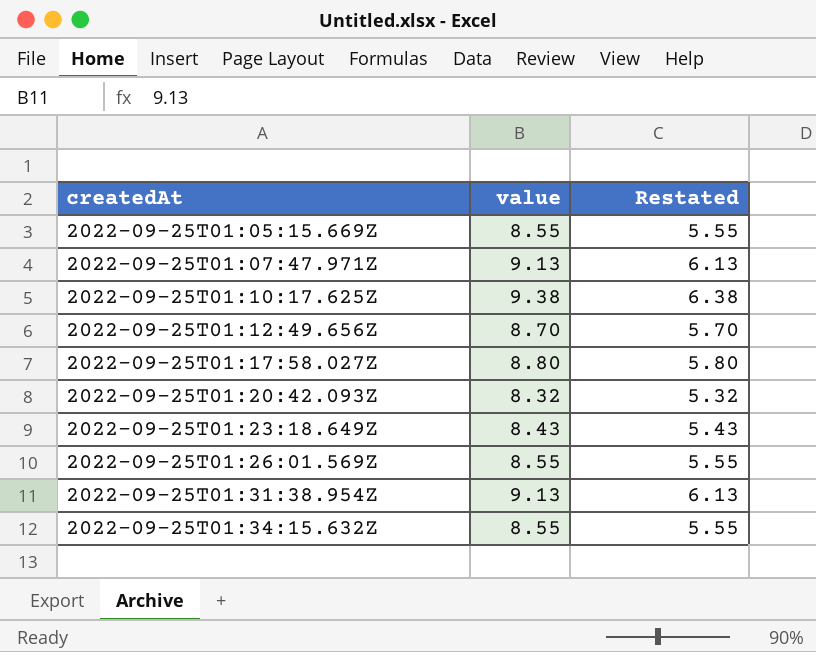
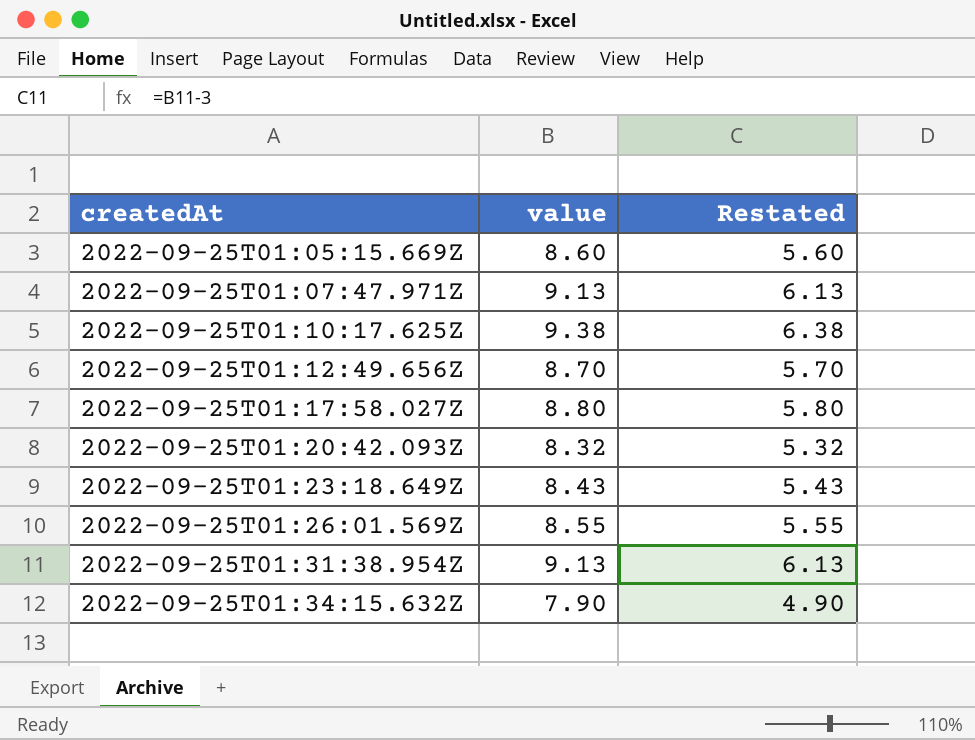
2022-09-25T01:05:15.669Z | value: 8.55 -> 8.60
2022-09-25T01:05:15.669Z | Restated: 5.55 -> 5.60
2022-09-25T01:34:15.632Z | value: 8.55 -> 7.90
2022-09-25T01:34:15.632Z | Restated: 5.55 -> 4.90

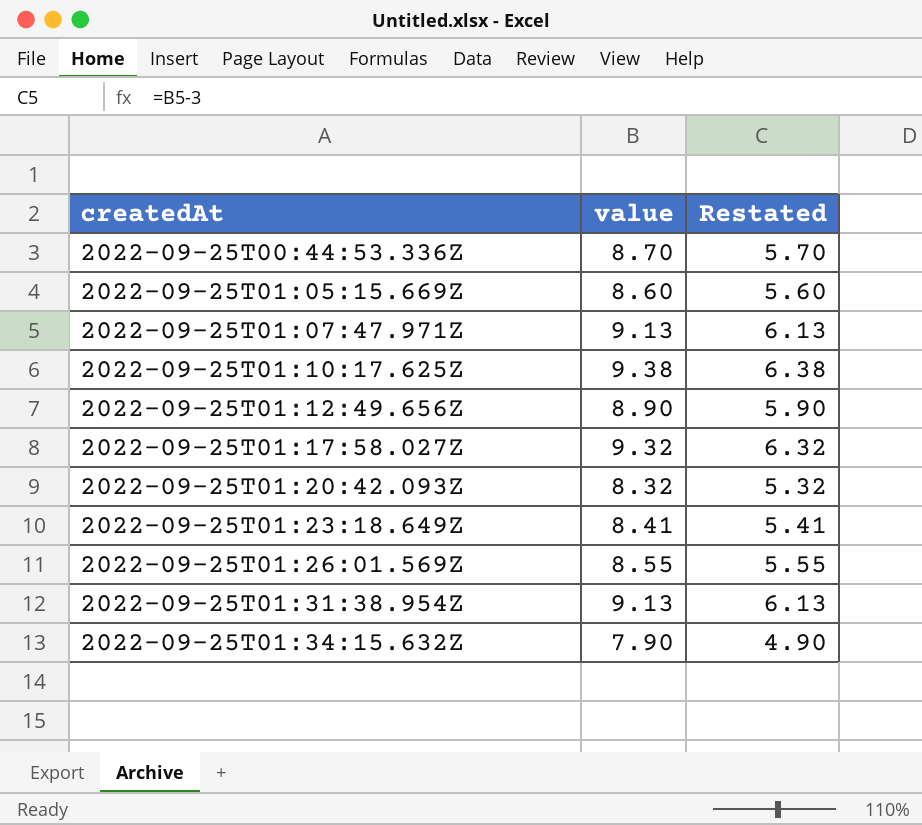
row 2022-09-25T00:44:53.336Z: none -> 8.70 | 5.70
2022-09-25T01:12:49.656Z | value: 8.70 -> 8.90
2022-09-25T01:12:49.656Z | Restated: 5.70 -> 5.90
2022-09-25T01:17:58.027Z | value: 8.80 -> 9.32
2022-09-25T01:17:58.027Z | Restated: 5.80 -> 6.32
2022-09-25T01:23:18.649Z | value: 8.43 -> 8.41
2022-09-25T01:23:18.649Z | Restated: 5.43 -> 5.41

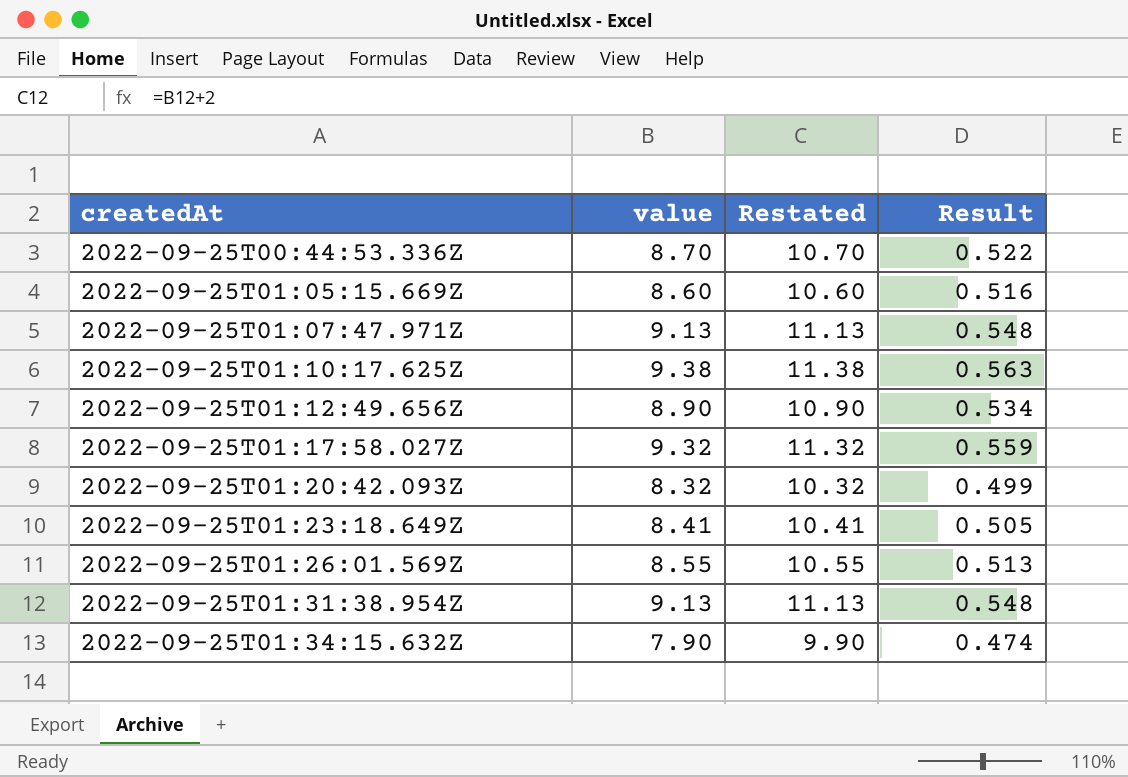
column Restated | formula: [value] - 3 -> [value] + 2
column Result | formula: none -> [value] * 0.06

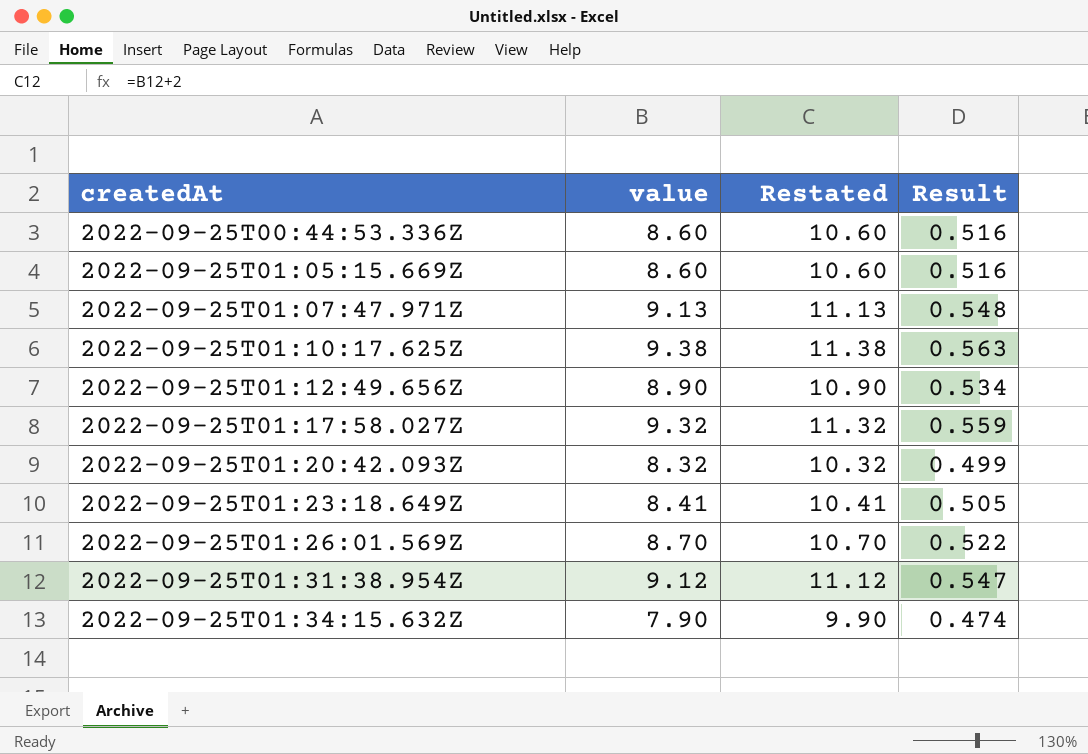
2022-09-25T00:44:53.336Z | value: 8.70 -> 8.60
2022-09-25T00:44:53.336Z | Restated: 10.70 -> 10.60
2022-09-25T00:44:53.336Z | Result: 0.522 -> 0.516
2022-09-25T01:26:01.569Z | value: 8.55 -> 8.70
2022-09-25T01:26:01.569Z | Restated: 10.55 -> 10.70
2022-09-25T01:26:01.569Z | Result: 0.513 -> 0.522
2022-09-25T01:31:38.954Z | value: 9.13 -> 9.12
2022-09-25T01:31:38.954Z | Restated: 11.13 -> 11.12
2022-09-25T01:31:38.954Z | Result: 0.548 -> 0.547

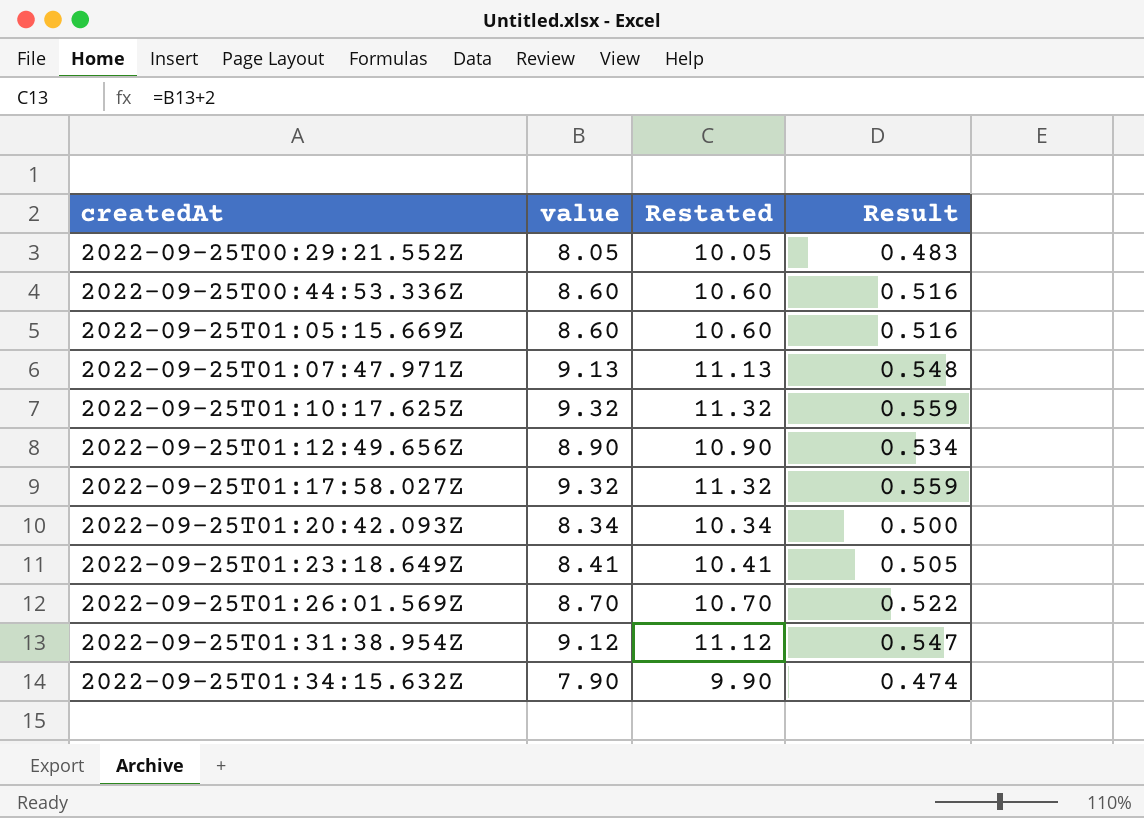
row 2022-09-25T00:29:21.552Z: none -> 8.05 | 10.05 | 0.483
2022-09-25T01:10:17.625Z | value: 9.38 -> 9.32
2022-09-25T01:10:17.625Z | Restated: 11.38 -> 11.32
2022-09-25T01:10:17.625Z | Result: 0.563 -> 0.559
2022-09-25T01:20:42.093Z | value: 8.32 -> 8.34
2022-09-25T01:20:42.093Z | Restated: 10.32 -> 10.34
2022-09-25T01:20:42.093Z | Result: 0.499 -> 0.500

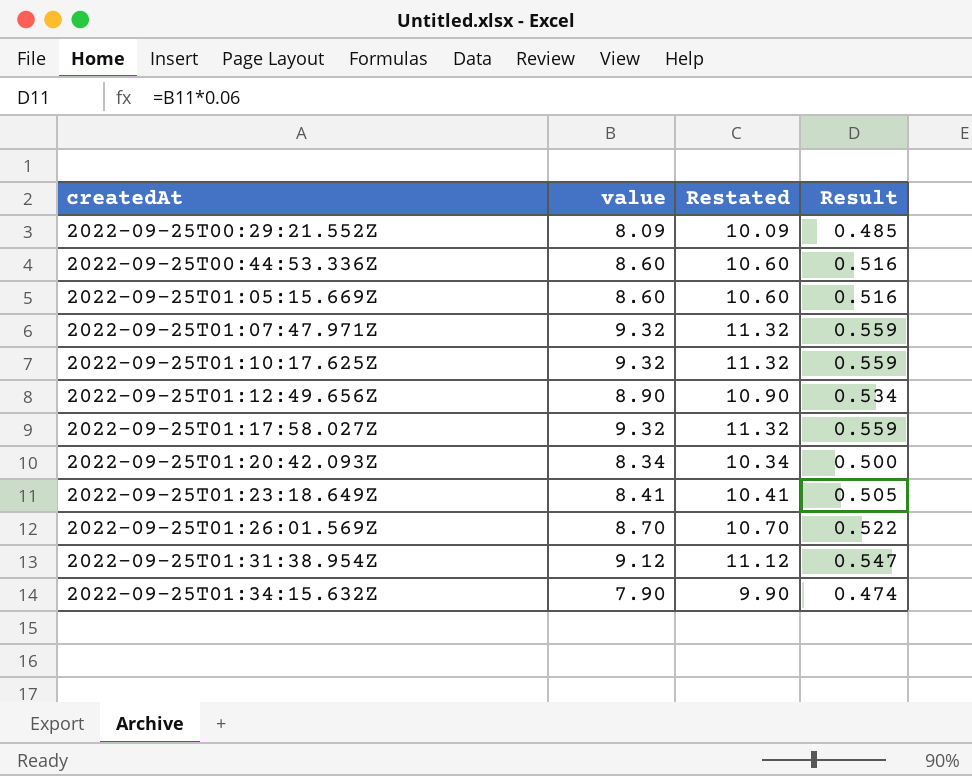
2022-09-25T00:29:21.552Z | value: 8.05 -> 8.09
2022-09-25T00:29:21.552Z | Restated: 10.05 -> 10.09
2022-09-25T00:29:21.552Z | Result: 0.483 -> 0.485
2022-09-25T01:07:47.971Z | value: 9.13 -> 9.32
2022-09-25T01:07:47.971Z | Restated: 11.13 -> 11.32
2022-09-25T01:07:47.971Z | Result: 0.548 -> 0.559

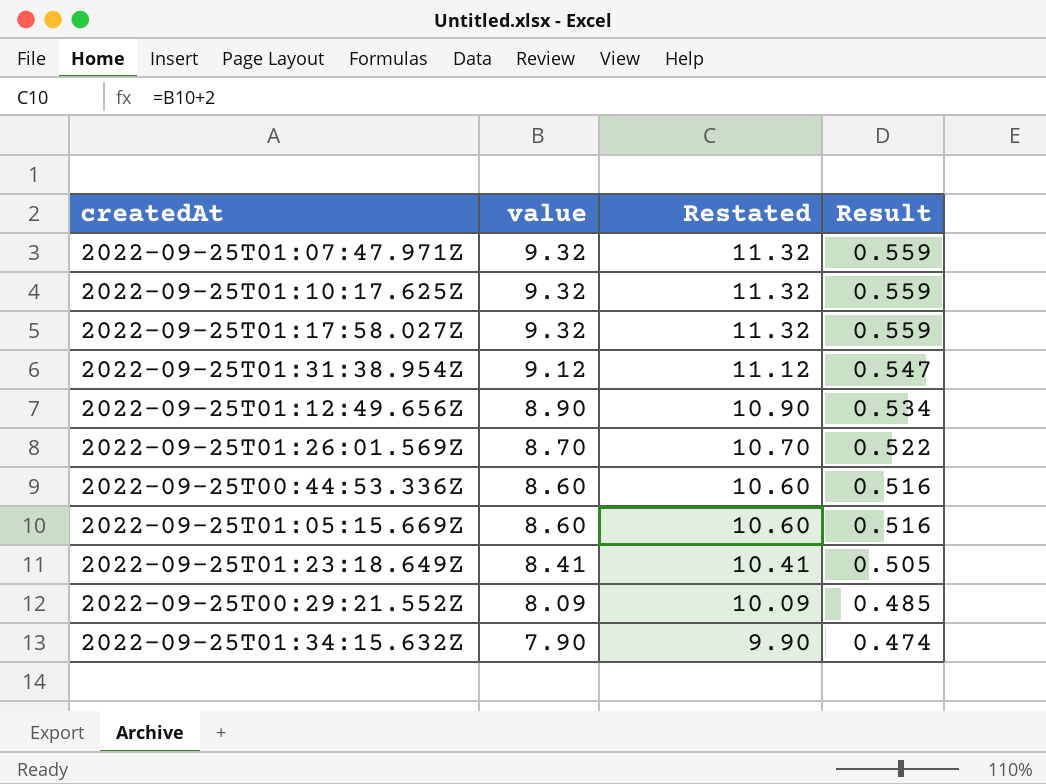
row order: createdAt ascending -> value descending
row 2022-09-25T01:20:42.093Z: 8.34 | 10.34 | 0.500 -> none

